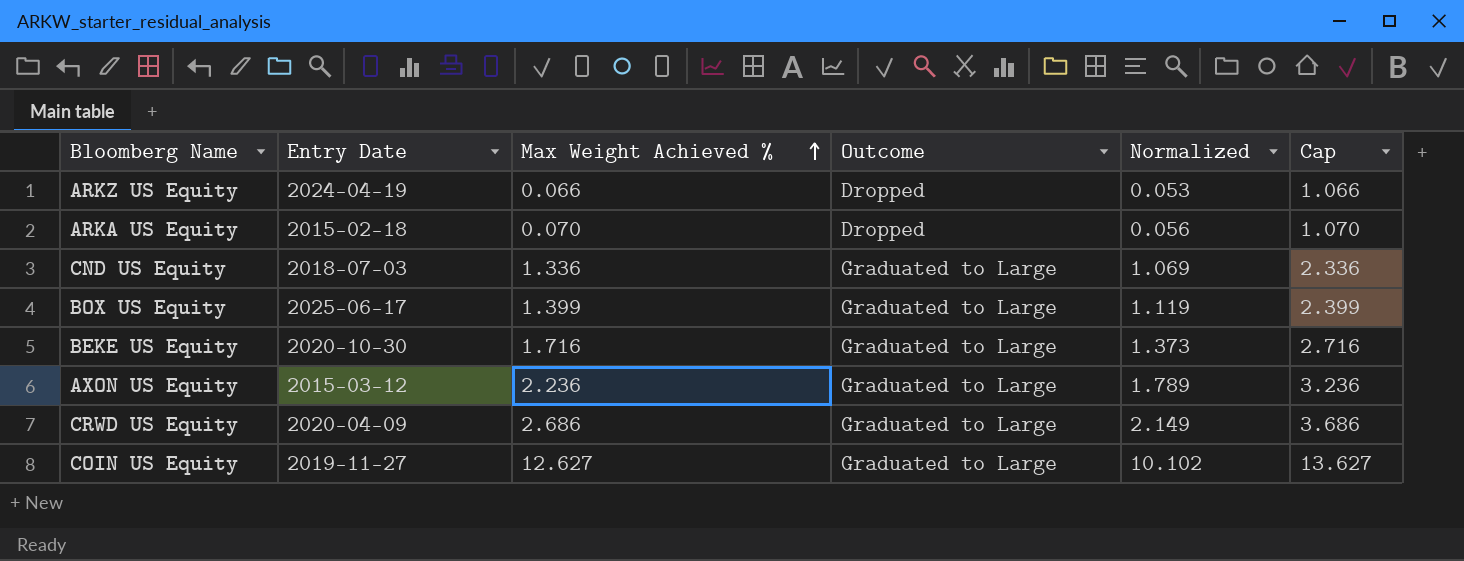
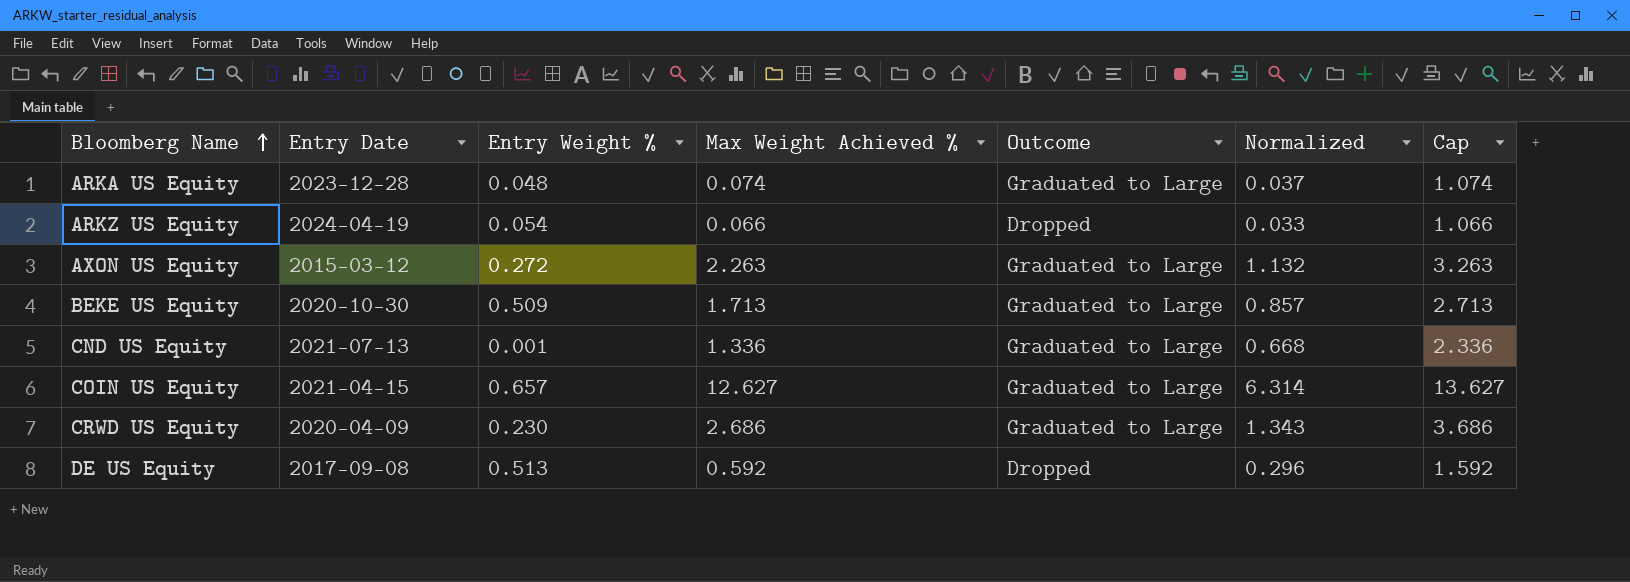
row order: Max Weight Achieved % ascending -> Bloomberg Name ascending
column Entry Weight % | position: none -> 3
column Normalized | formula: [Max Weight Achieved %] * 0.8 -> [Max Weight Achieved %] * 0.5
row BOX US Equity: 2025-06-17 | 1.399 | Graduated to Large | 1.119 | 2.399 -> none
ARKA US Equity | Entry Date: 2015-02-18 -> 2023-12-28
ARKA US Equity | Max Weight Achieved %: 0.070 -> 0.074
ARKA US Equity | Outcome: Dropped -> Graduated to Large
ARKA US Equity | Cap: 1.070 -> 1.074
AXON US Equity | Max Weight Achieved %: 2.236 -> 2.263
AXON US Equity | Cap: 3.236 -> 3.263
BEKE US Equity | Max Weight Achieved %: 1.716 -> 1.713
BEKE US Equity | Cap: 2.716 -> 2.713
CND US Equity | Entry Date: 2018-07-03 -> 2021-07-13
COIN US Equity | Entry Date: 2019-11-27 -> 2021-04-15
row DE US Equity: none -> 2017-09-08 | 0.513 | 0.592 | Dropped | 0.296 | 1.592

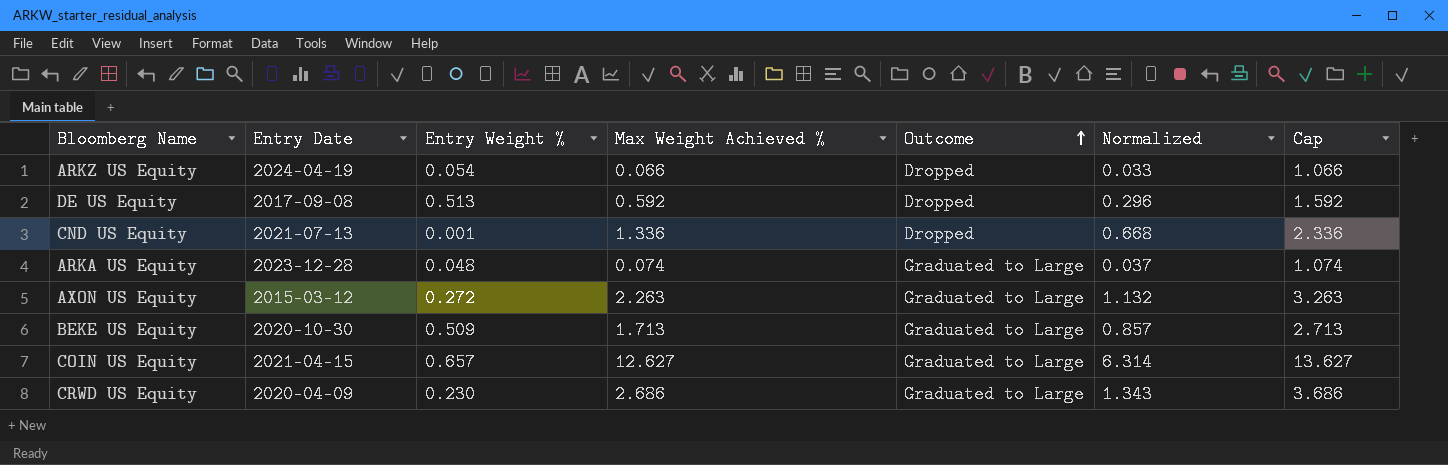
row order: Bloomberg Name ascending -> Outcome ascending
CND US Equity | Outcome: Graduated to Large -> Dropped

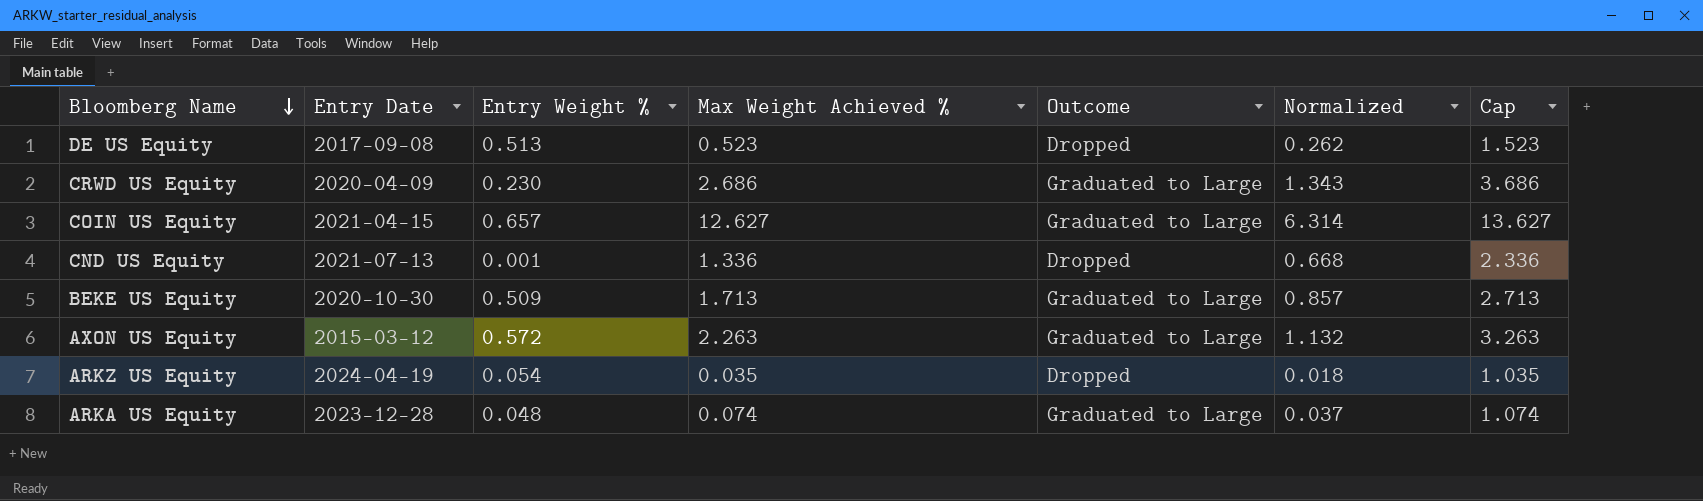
row order: Outcome ascending -> Bloomberg Name descending
DE US Equity | Max Weight Achieved %: 0.592 -> 0.523
DE US Equity | Normalized: 0.296 -> 0.262
DE US Equity | Cap: 1.592 -> 1.523
AXON US Equity | Entry Weight %: 0.272 -> 0.572
ARKZ US Equity | Max Weight Achieved %: 0.066 -> 0.035
ARKZ US Equity | Normalized: 0.033 -> 0.018
ARKZ US Equity | Cap: 1.066 -> 1.035

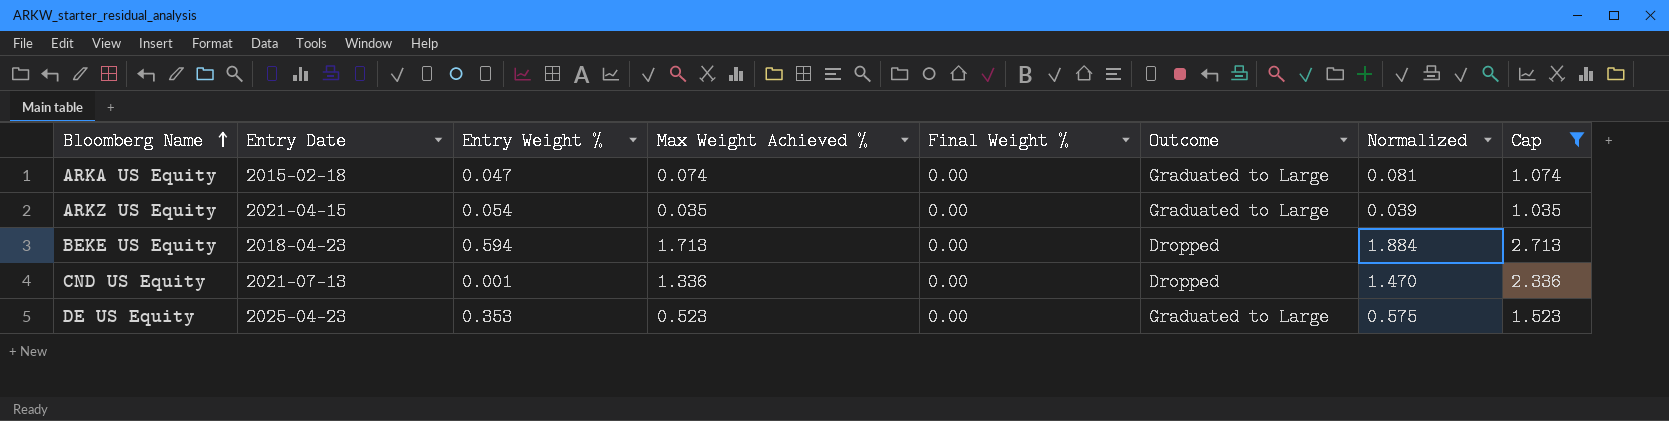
filter: none -> Cap <= 2.713
row order: Bloomberg Name descending -> Bloomberg Name ascending
column Final Weight % | position: none -> 5
column Normalized | formula: [Max Weight Achieved %] * 0.5 -> [Max Weight Achieved %] * 1.1
ARKA US Equity | Entry Date: 2023-12-28 -> 2015-02-18
ARKA US Equity | Entry Weight %: 0.048 -> 0.047
ARKZ US Equity | Entry Date: 2024-04-19 -> 2021-04-15
ARKZ US Equity | Outcome: Dropped -> Graduated to Large
BEKE US Equity | Entry Date: 2020-10-30 -> 2018-04-23
BEKE US Equity | Entry Weight %: 0.509 -> 0.594
BEKE US Equity | Outcome: Graduated to Large -> Dropped
DE US Equity | Entry Date: 2017-09-08 -> 2025-04-23
DE US Equity | Entry Weight %: 0.513 -> 0.353
DE US Equity | Outcome: Dropped -> Graduated to Large

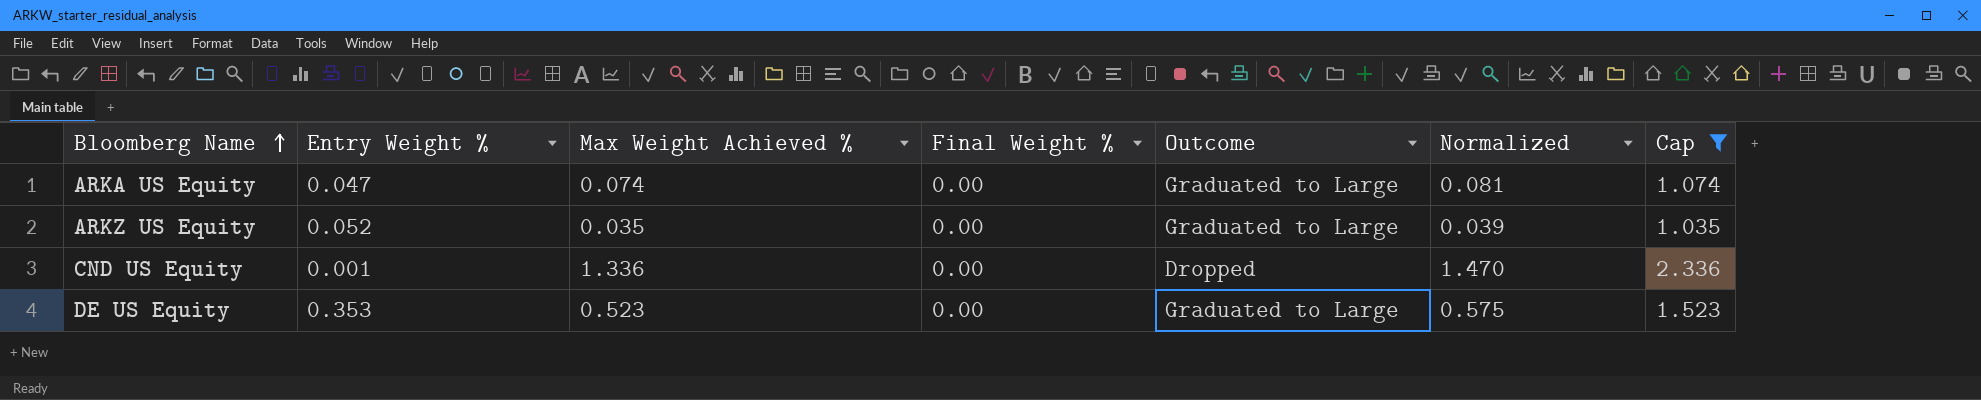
column Entry Date | position: 2 -> none
row BEKE US Equity: 2018-04-23 | 0.594 | 1.713 | 0.00 | Dropped | 1.884 | 2.713 -> none
ARKZ US Equity | Entry Weight %: 0.054 -> 0.052

